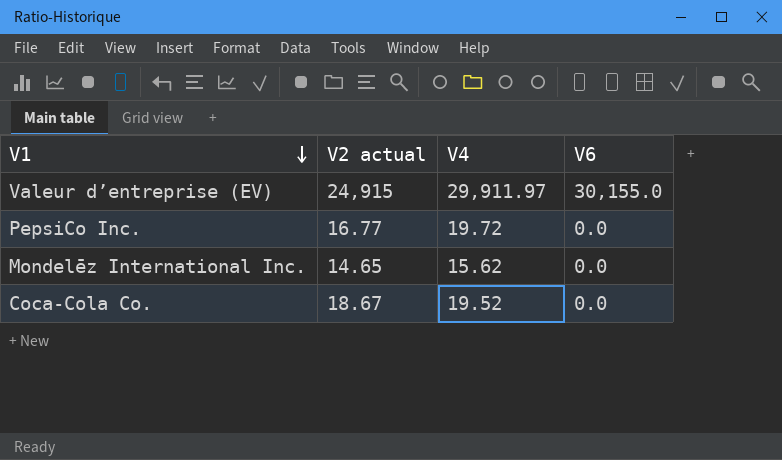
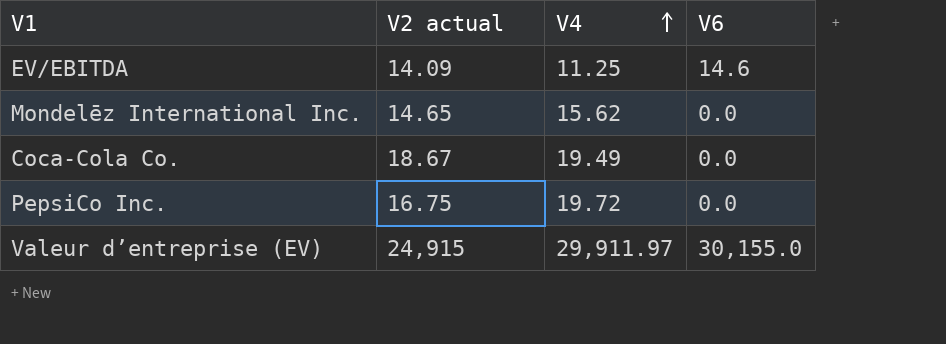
row order: V1 descending -> V4 ascending
row EV/EBITDA: none -> 14.09 | 11.25 | 14.6
Coca-Cola Co. | V4: 19.52 -> 19.49
PepsiCo Inc. | V2 actual: 16.77 -> 16.75

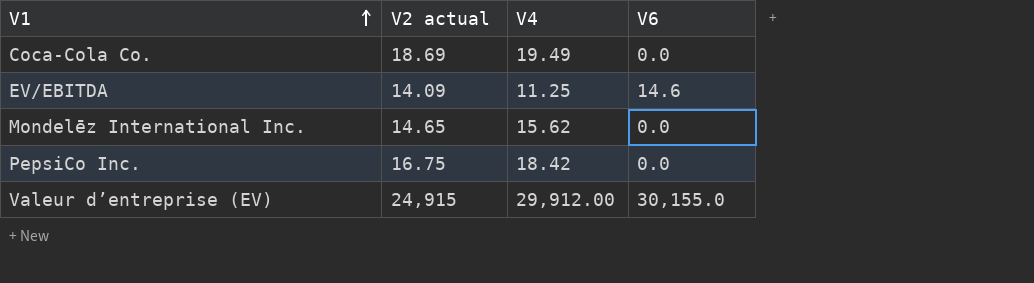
row order: V4 ascending -> V1 ascending
Coca-Cola Co. | V2 actual: 18.67 -> 18.69
PepsiCo Inc. | V4: 19.72 -> 18.42
Valeur d’entreprise (EV) | V4: 29,911.97 -> 29,912.00

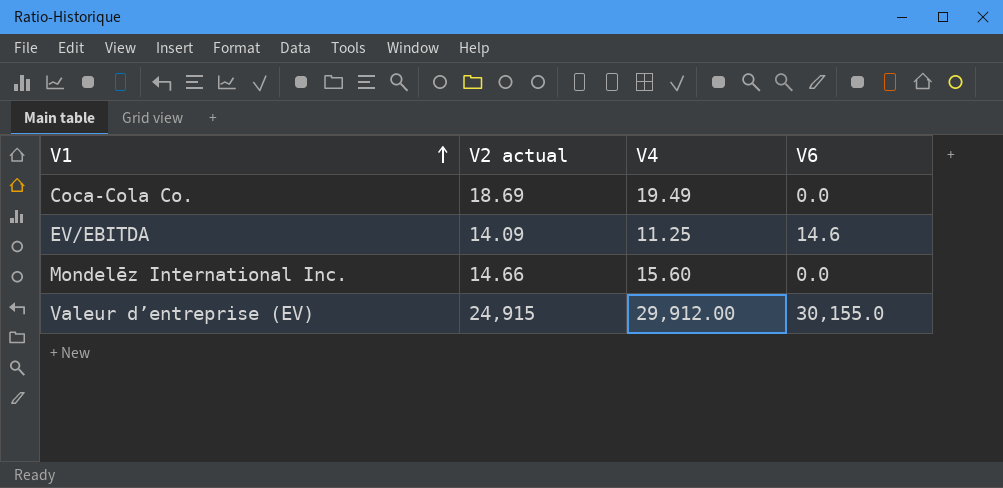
row PepsiCo Inc.: 16.75 | 18.42 | 0.0 -> none
Mondelēz International Inc. | V2 actual: 14.65 -> 14.66
Mondelēz International Inc. | V4: 15.62 -> 15.60

